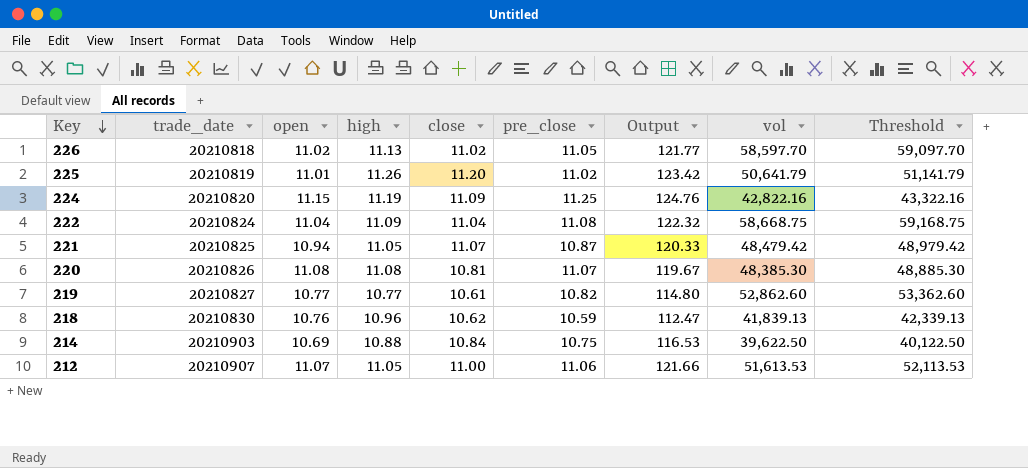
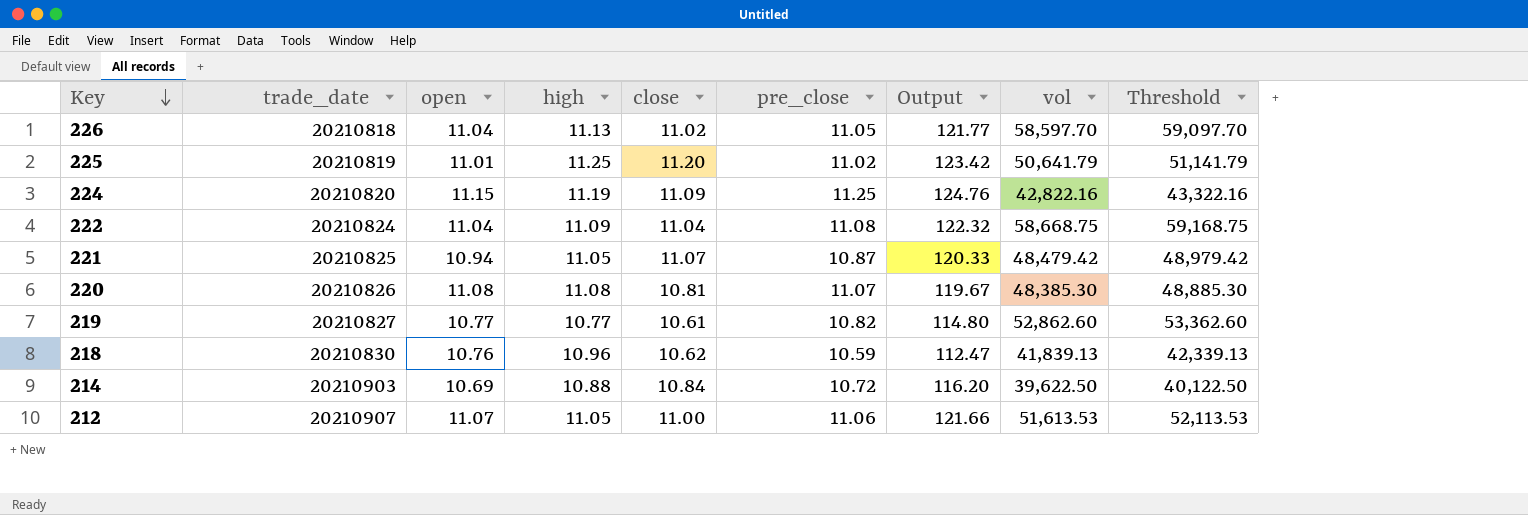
226 | open: 11.02 -> 11.04
225 | high: 11.26 -> 11.25
214 | pre_close: 10.75 -> 10.72
214 | Output: 116.53 -> 116.20

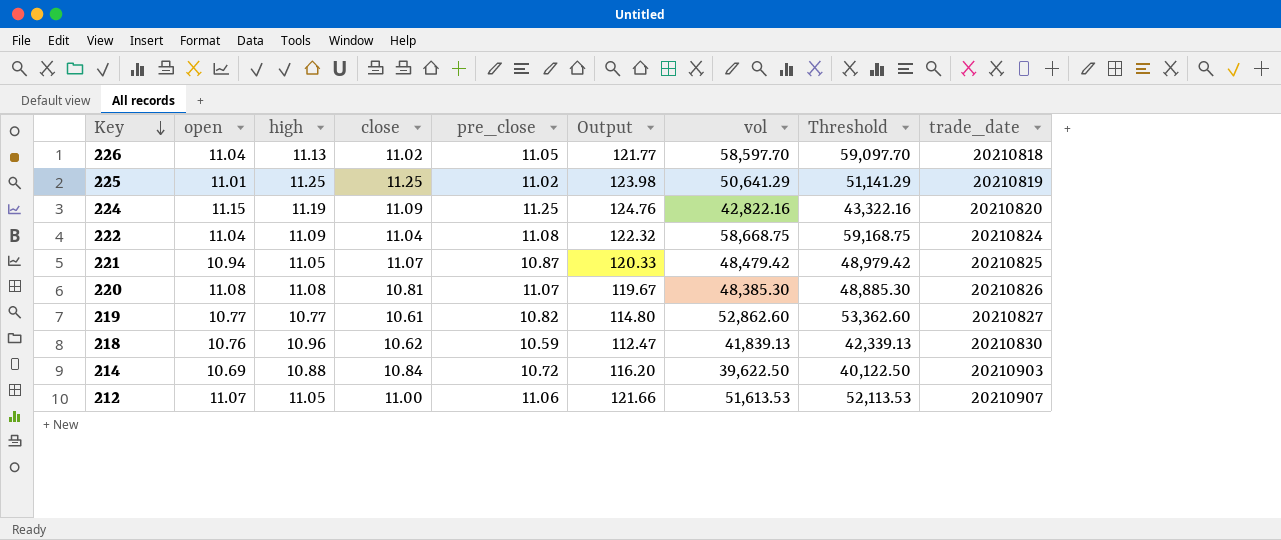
column trade_date | position: 2 -> 9
225 | close: 11.20 -> 11.25
225 | Output: 123.42 -> 123.98
225 | vol: 50,641.79 -> 50,641.29
225 | Threshold: 51,141.79 -> 51,141.29

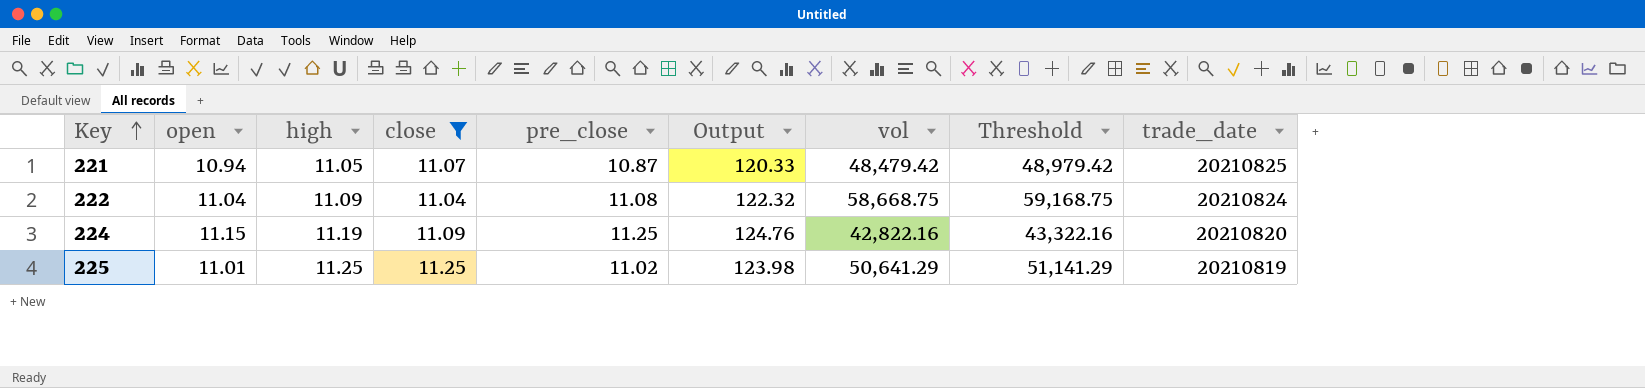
filter: none -> close >= 11.04
row order: Key descending -> Key ascending

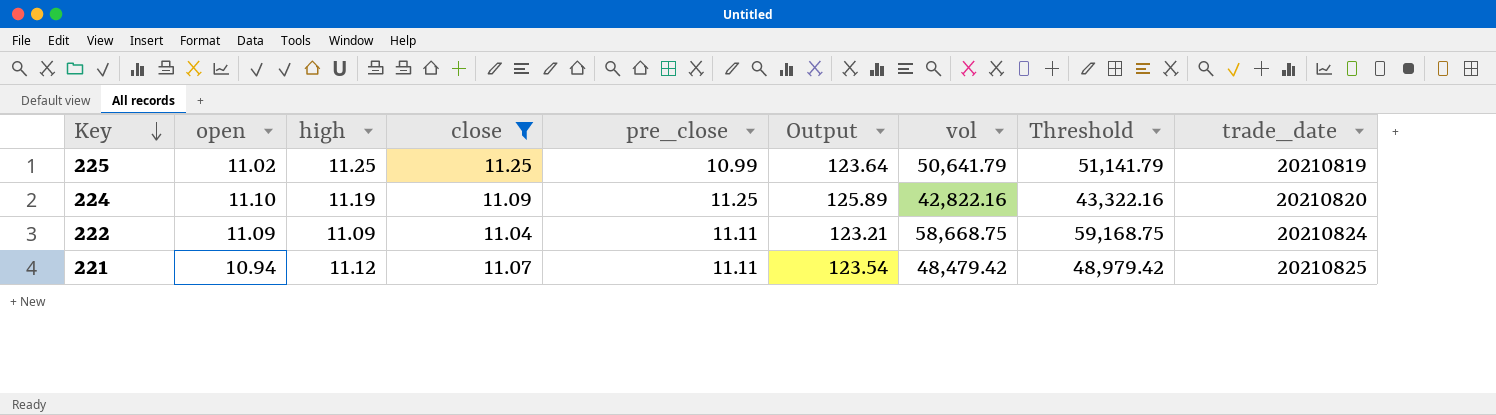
row order: Key ascending -> Key descending
column Output | formula: [close] * [pre_close] -> [high] * [pre_close]
225 | open: 11.01 -> 11.02
225 | pre_close: 11.02 -> 10.99
225 | vol: 50,641.29 -> 50,641.79
225 | Threshold: 51,141.29 -> 51,141.79
224 | open: 11.15 -> 11.10
222 | open: 11.04 -> 11.09
222 | pre_close: 11.08 -> 11.11
221 | high: 11.05 -> 11.12
221 | pre_close: 10.87 -> 11.11

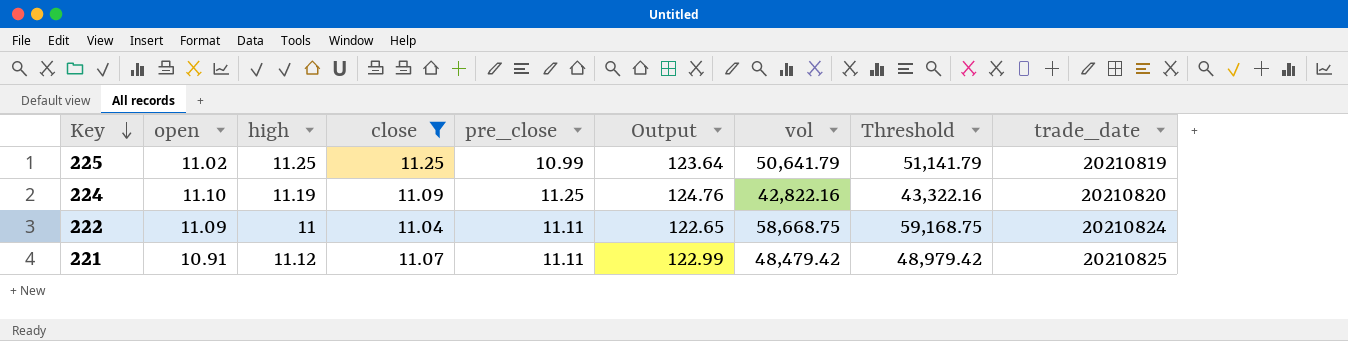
column Output | formula: [high] * [pre_close] -> [close] * [pre_close]
222 | high: 11.09 -> 11
221 | open: 10.94 -> 10.91

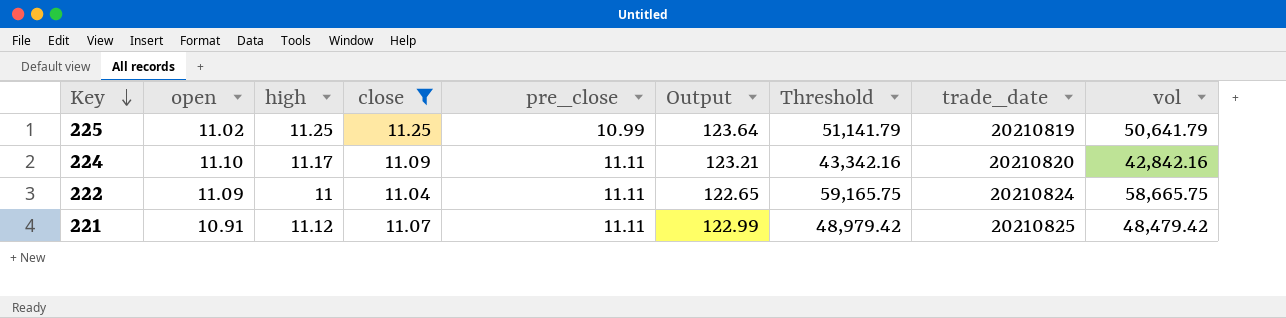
column vol | position: 7 -> 9
224 | high: 11.19 -> 11.17
224 | pre_close: 11.25 -> 11.11
224 | Output: 124.76 -> 123.21
224 | Threshold: 43,322.16 -> 43,342.16
224 | vol: 42,822.16 -> 42,842.16
222 | Threshold: 59,168.75 -> 59,165.75
222 | vol: 58,668.75 -> 58,665.75

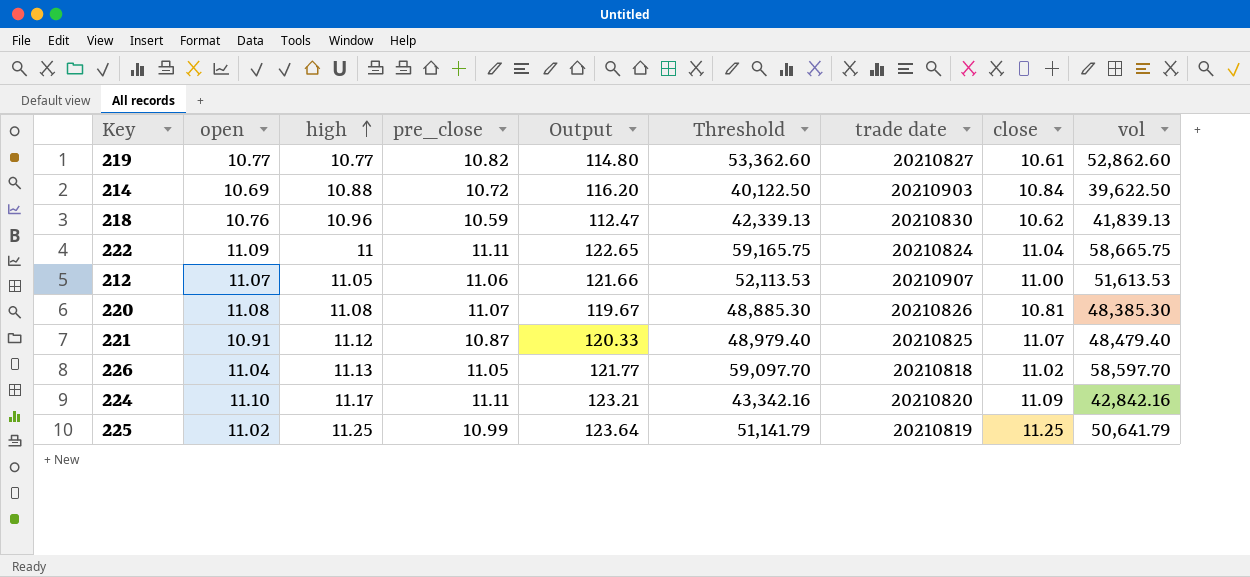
filter: close >= 11.04 -> none
row order: Key descending -> high ascending
column name: trade_date -> trade date
column close | position: 4 -> 8
221 | pre_close: 11.11 -> 10.87
221 | Output: 122.99 -> 120.33
221 | Threshold: 48,979.42 -> 48,979.40
221 | vol: 48,479.42 -> 48,479.40

